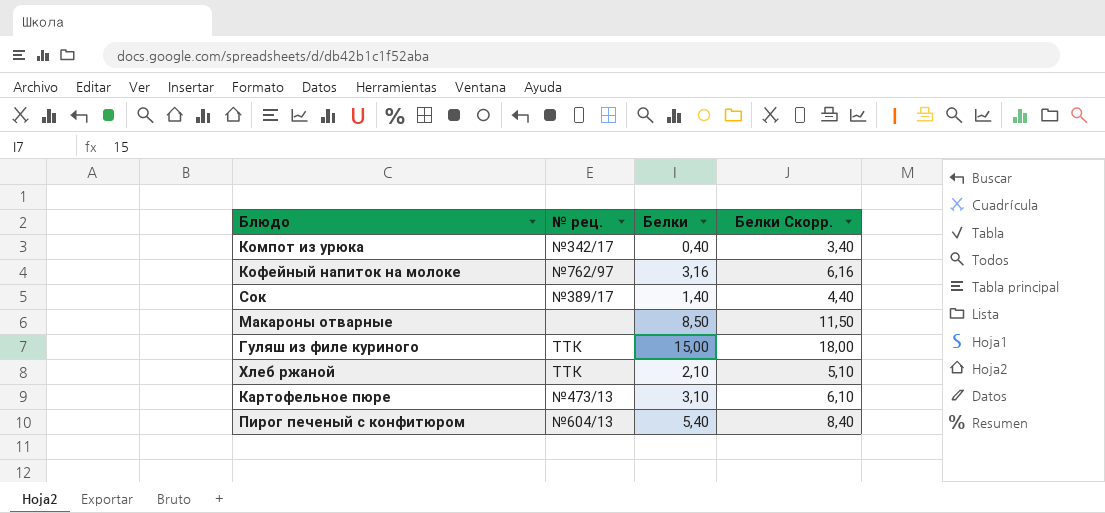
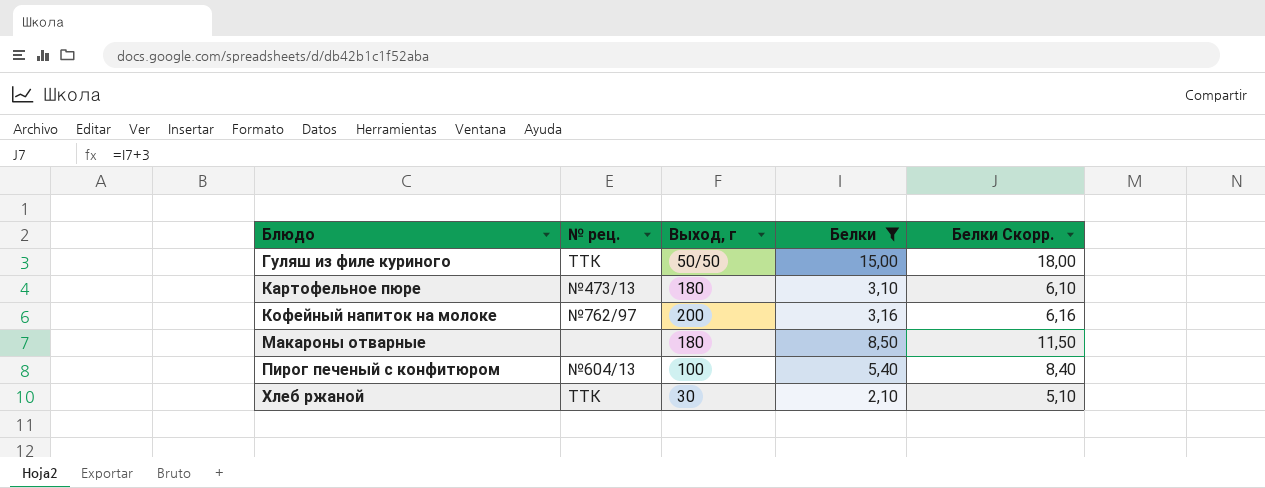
filter: none -> Белки >= 2,10
row order: none -> Блюдо ascending
column Выход, г | position: none -> 3

